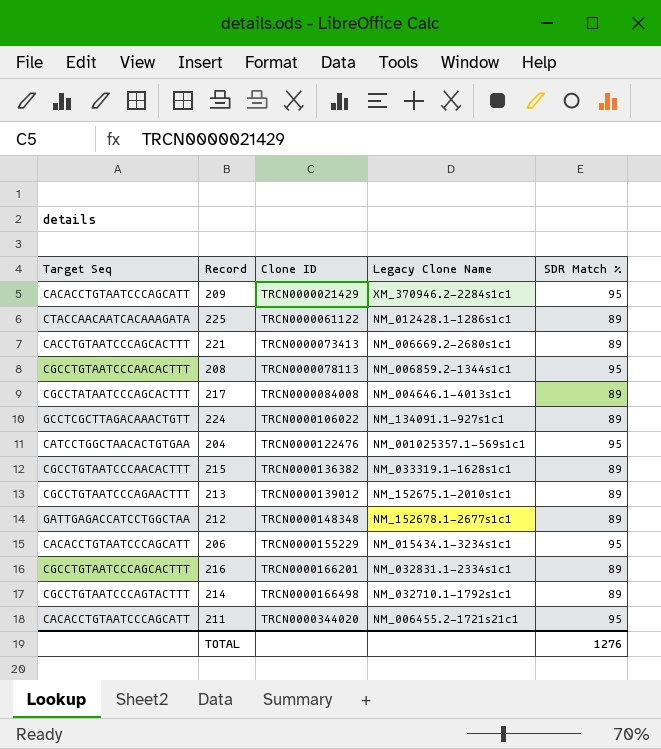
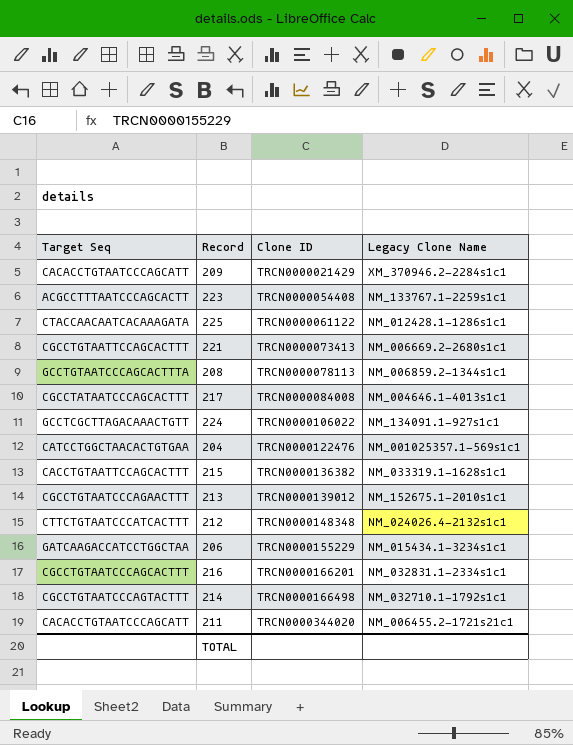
column SDR Match % | position: 5 -> none
row 223: none -> ACGCCTTTAATCCCAGCACTT | TRCN0000054408 | NM_133767.1-2259s1c1
221 | Target Seq: CACCTGTAATCCCAGCACTTT -> CGCCTGTAATTCCAGCACTTT
208 | Target Seq: CGCCTGTAATCCCAACACTTT -> GCCTGTAATCCCAGCACTTTA
215 | Target Seq: CGCCTGTAATCCCAACACTTT -> CACCTGTAATTCCAGCACTTT
212 | Target Seq: GATTGAGACCATCCTGGCTAA -> CTTCTGTAATCCCATCACTTT
212 | Legacy Clone Name: NM_152678.1-2677s1c1 -> NM_024026.4-2132s1c1
206 | Target Seq: CACACCTGTAATCCCAGCATT -> GATCAAGACCATCCTGGCTAA

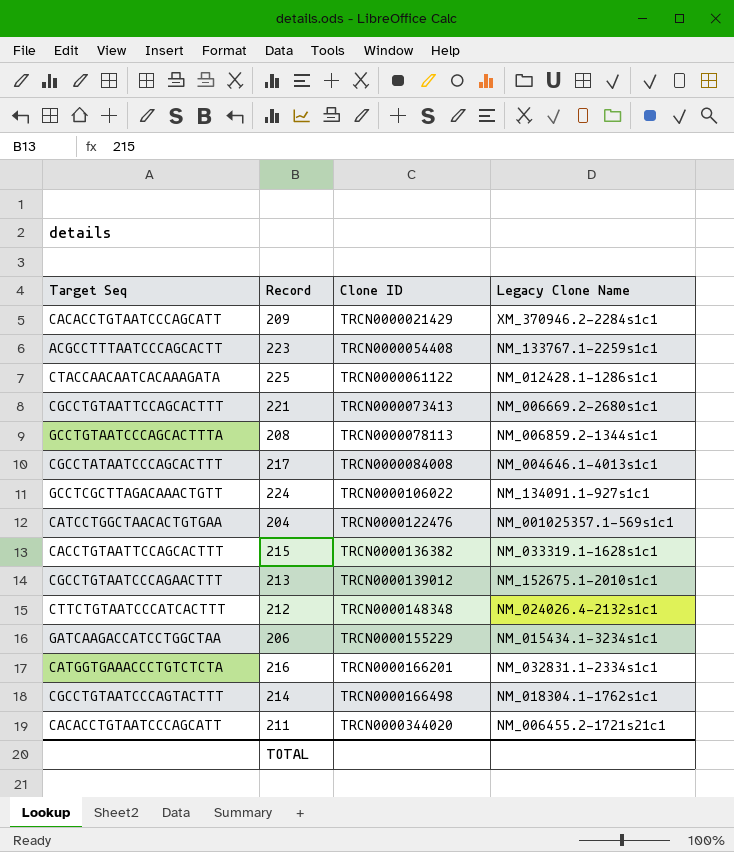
216 | Target Seq: CGCCTGTAATCCCAGCACTTT -> CATGGTGAAACCCTGTCTCTA
214 | Legacy Clone Name: NM_032710.1-1792s1c1 -> NM_018304.1-1762s1c1

